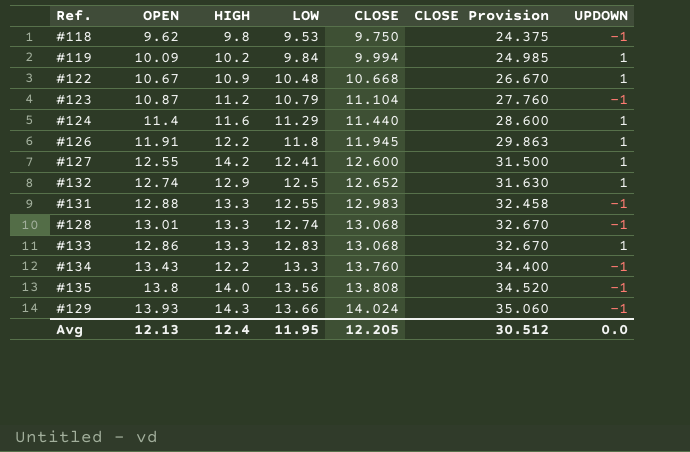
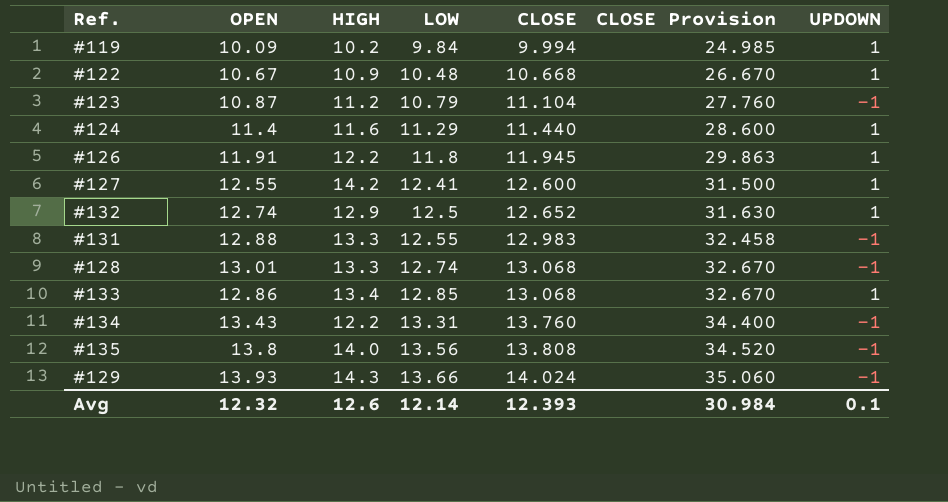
row #118: 9.62 | 9.8 | 9.53 | 9.750 | 24.375 | -1 -> none
#133 | HIGH: 13.3 -> 13.4
#133 | LOW: 12.83 -> 12.85
#134 | LOW: 13.3 -> 13.31
Avg | OPEN: 12.13 -> 12.32
Avg | HIGH: 12.4 -> 12.6
Avg | LOW: 11.95 -> 12.14
Avg | CLOSE: 12.205 -> 12.393
Avg | CLOSE Provision: 30.512 -> 30.984
Avg | UPDOWN: 0.0 -> 0.1

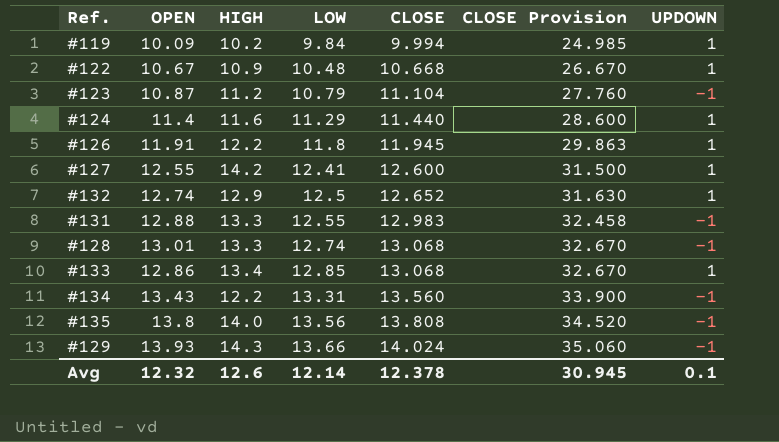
#134 | CLOSE: 13.760 -> 13.560
#134 | CLOSE Provision: 34.400 -> 33.900
Avg | CLOSE: 12.393 -> 12.378
Avg | CLOSE Provision: 30.984 -> 30.945

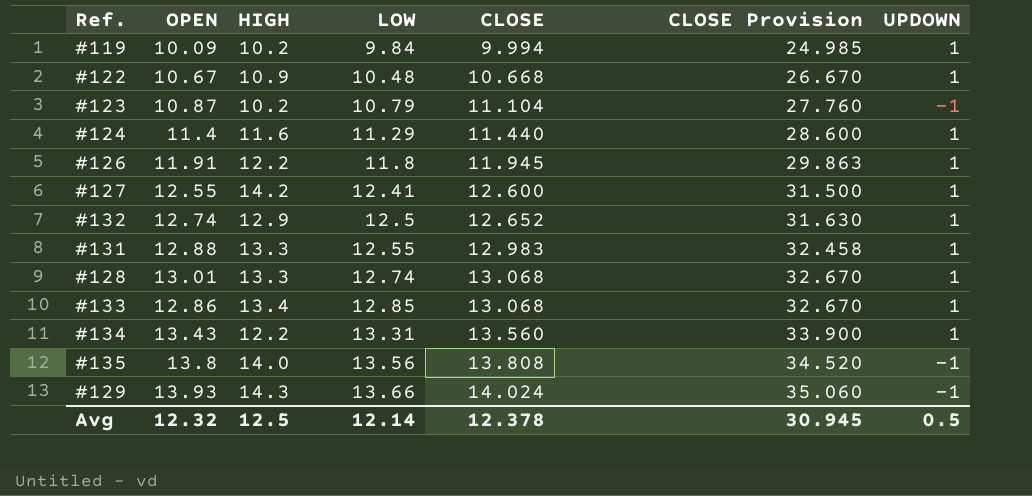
#123 | HIGH: 11.2 -> 10.2
#131 | UPDOWN: -1 -> 1
#128 | UPDOWN: -1 -> 1
#134 | UPDOWN: -1 -> 1
Avg | HIGH: 12.6 -> 12.5
Avg | UPDOWN: 0.1 -> 0.5

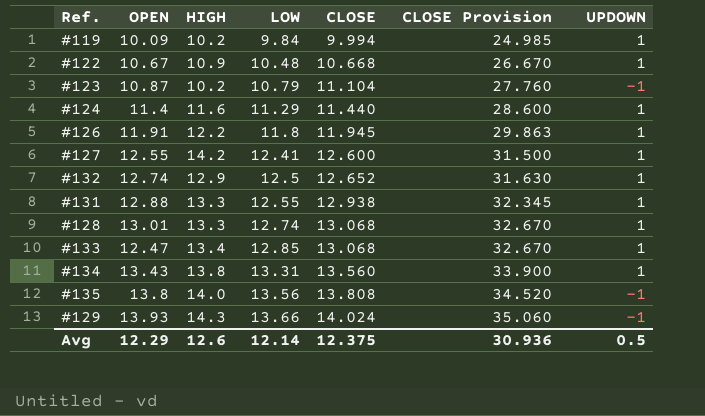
#131 | CLOSE: 12.983 -> 12.938
#131 | CLOSE Provision: 32.458 -> 32.345
#133 | OPEN: 12.86 -> 12.47
#134 | HIGH: 12.2 -> 13.8
Avg | OPEN: 12.32 -> 12.29
Avg | HIGH: 12.5 -> 12.6
Avg | CLOSE: 12.378 -> 12.375
Avg | CLOSE Provision: 30.945 -> 30.936

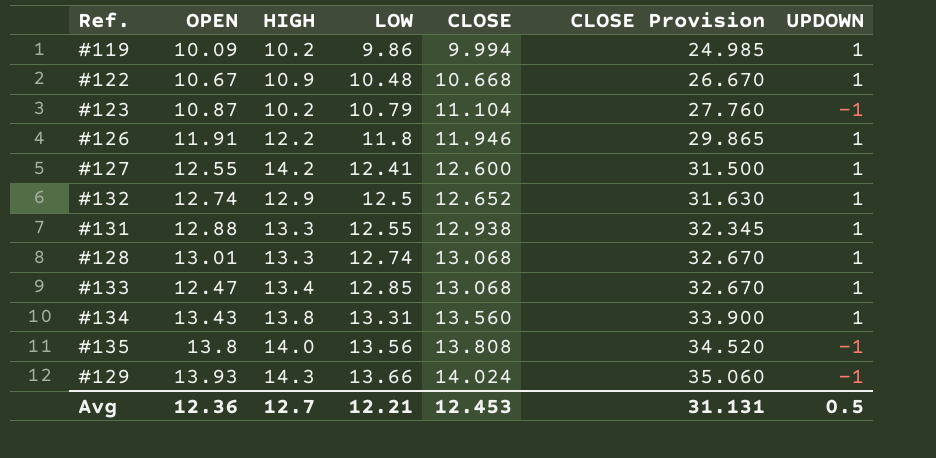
row #124: 11.4 | 11.6 | 11.29 | 11.440 | 28.600 | 1 -> none
#119 | LOW: 9.84 -> 9.86
#126 | CLOSE: 11.945 -> 11.946
#126 | CLOSE Provision: 29.863 -> 29.865
Avg | OPEN: 12.29 -> 12.36
Avg | HIGH: 12.6 -> 12.7
Avg | LOW: 12.14 -> 12.21
Avg | CLOSE: 12.375 -> 12.453
Avg | CLOSE Provision: 30.936 -> 31.131

